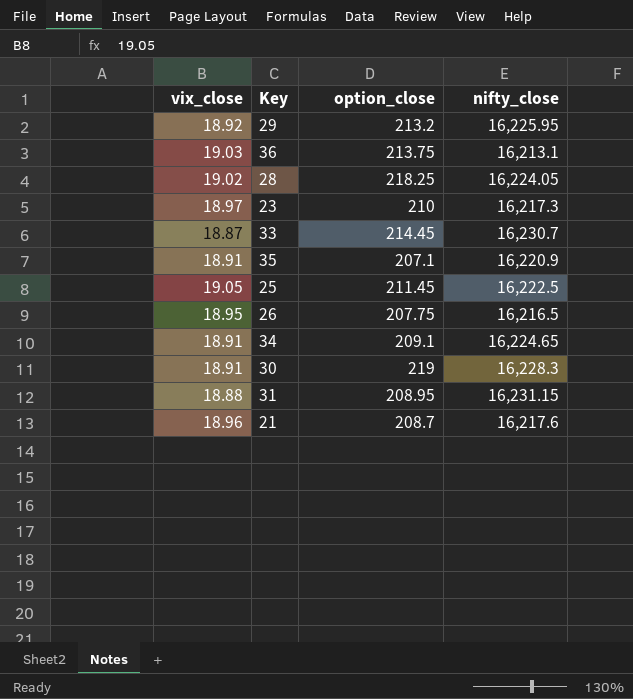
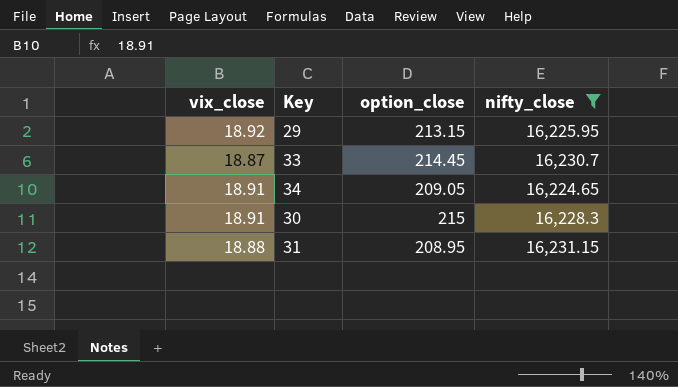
filter: none -> nifty_close >= 16,224.65
29 | option_close: 213.2 -> 213.15
34 | option_close: 209.1 -> 209.05
30 | option_close: 219 -> 215

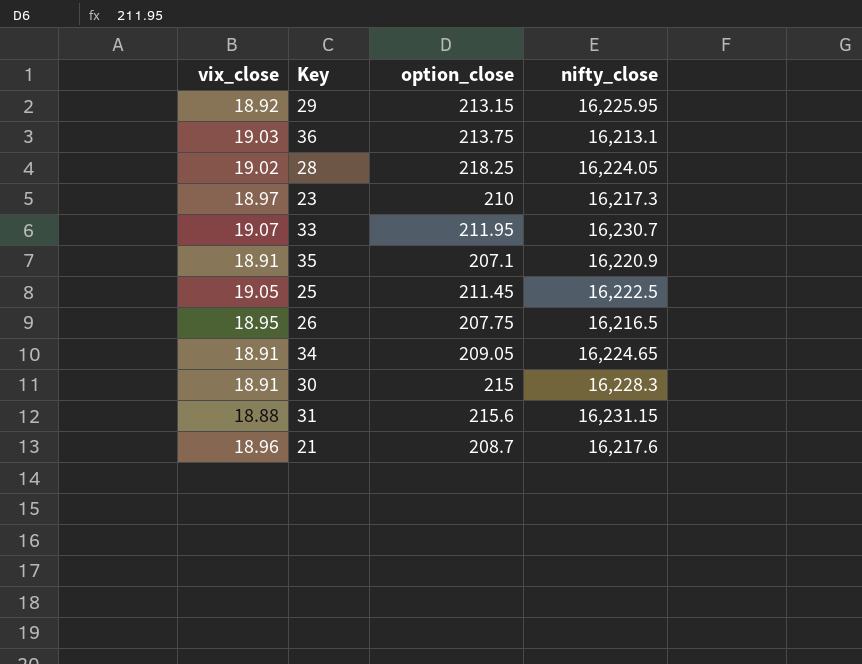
filter: nifty_close >= 16,224.65 -> none
33 | vix_close: 18.87 -> 19.07
33 | option_close: 214.45 -> 211.95
31 | option_close: 208.95 -> 215.6

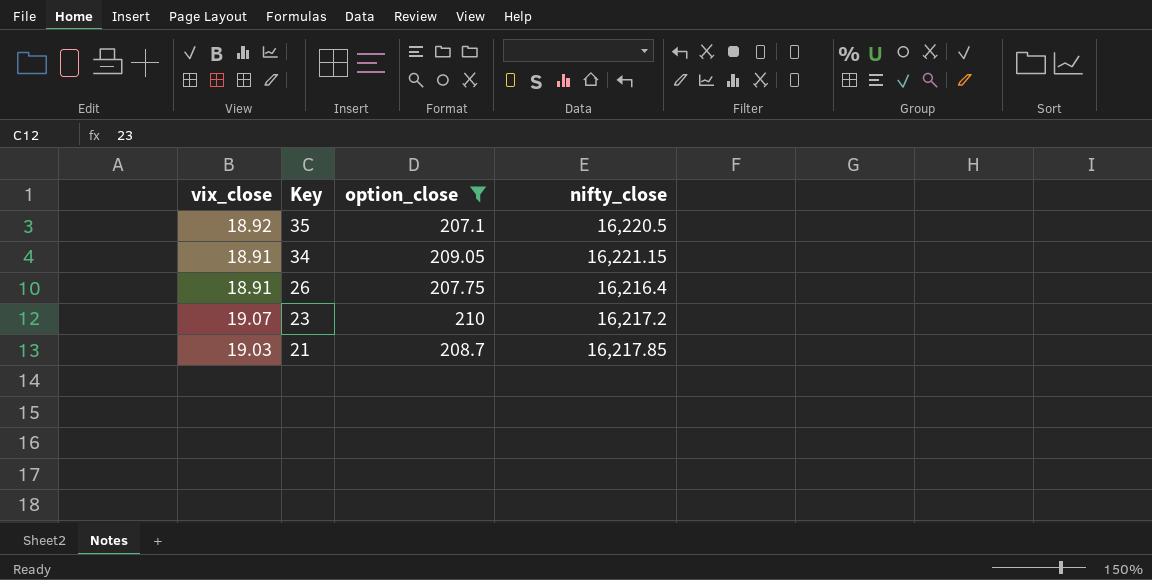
filter: none -> option_close <= 210
row order: none -> Key descending
35 | vix_close: 18.91 -> 18.92
35 | nifty_close: 16,220.9 -> 16,220.5
34 | nifty_close: 16,224.65 -> 16,221.15
26 | vix_close: 18.95 -> 18.91
26 | nifty_close: 16,216.5 -> 16,216.4
23 | vix_close: 18.97 -> 19.07
23 | nifty_close: 16,217.3 -> 16,217.2
21 | vix_close: 18.96 -> 19.03
21 | nifty_close: 16,217.6 -> 16,217.85

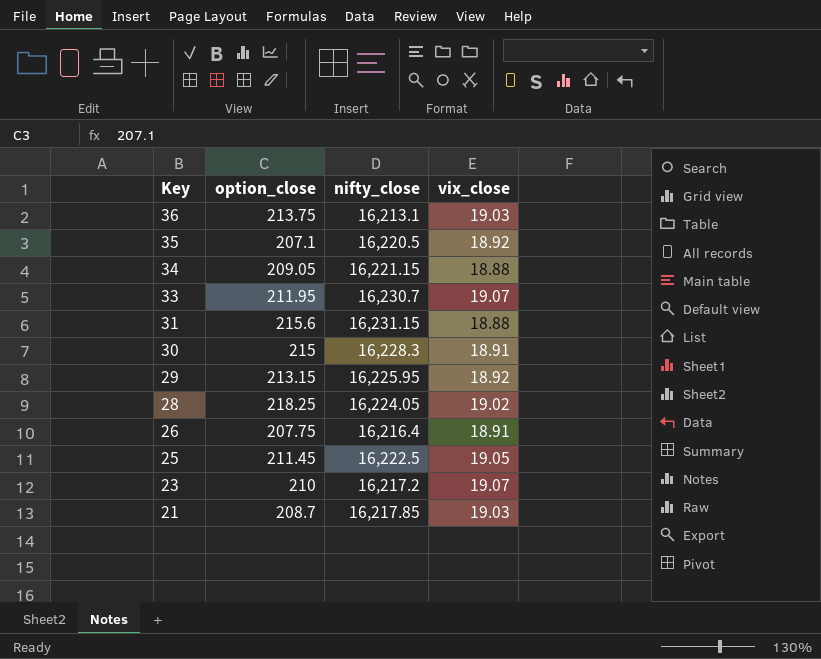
filter: option_close <= 210 -> none
column vix_close | position: 1 -> 4
34 | vix_close: 18.91 -> 18.88

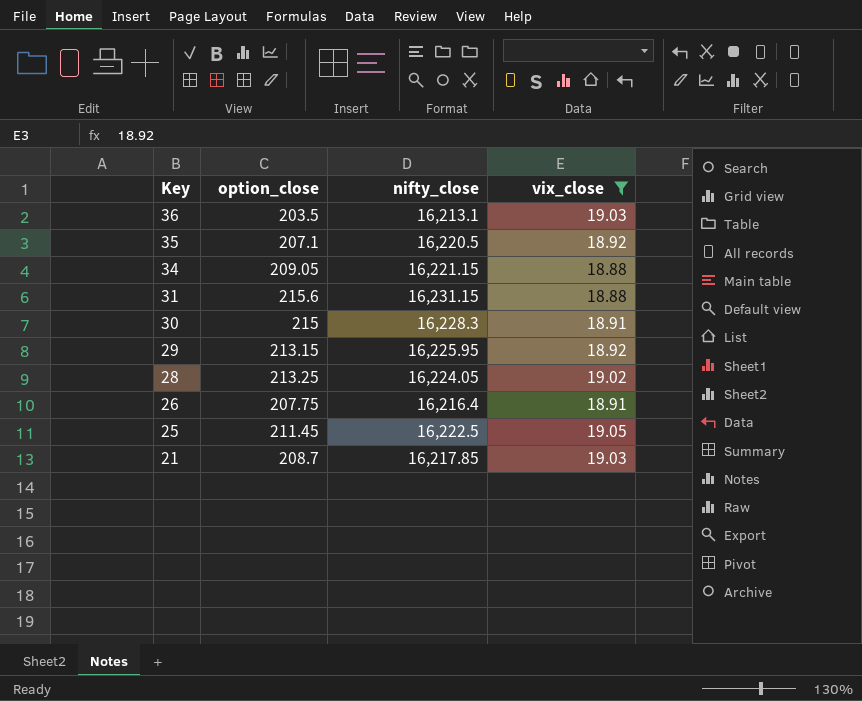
filter: none -> vix_close != 19.07
36 | option_close: 213.75 -> 203.5
28 | option_close: 218.25 -> 213.25

